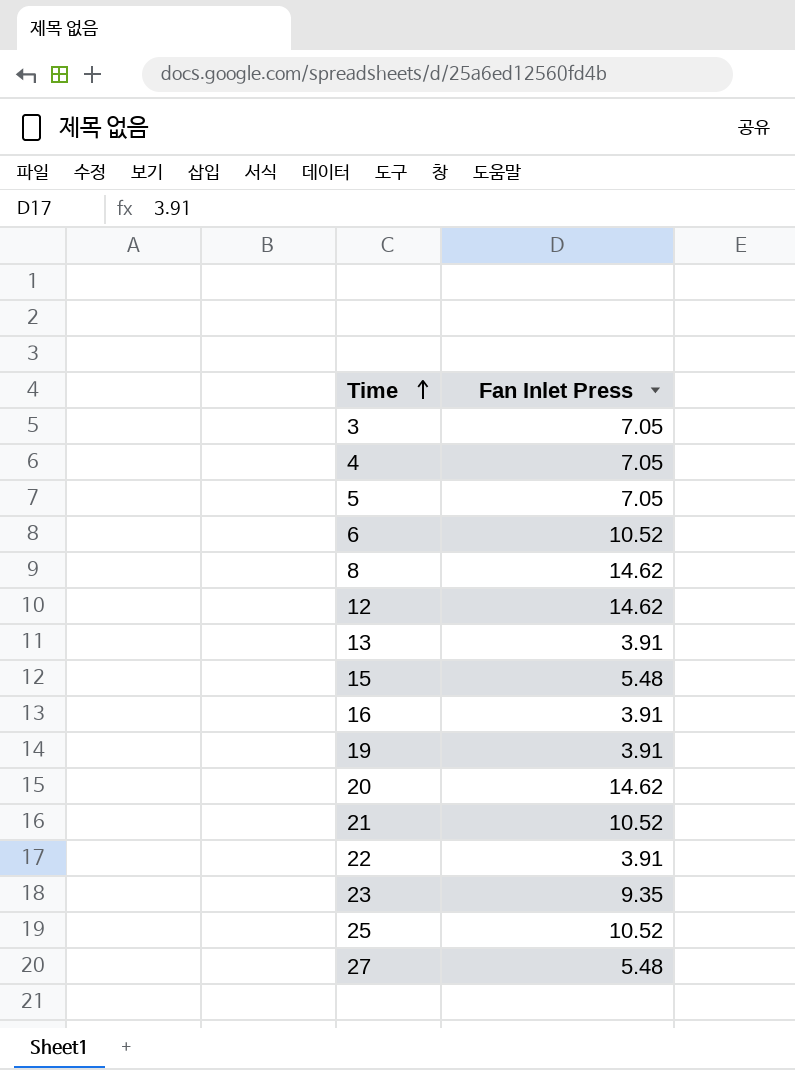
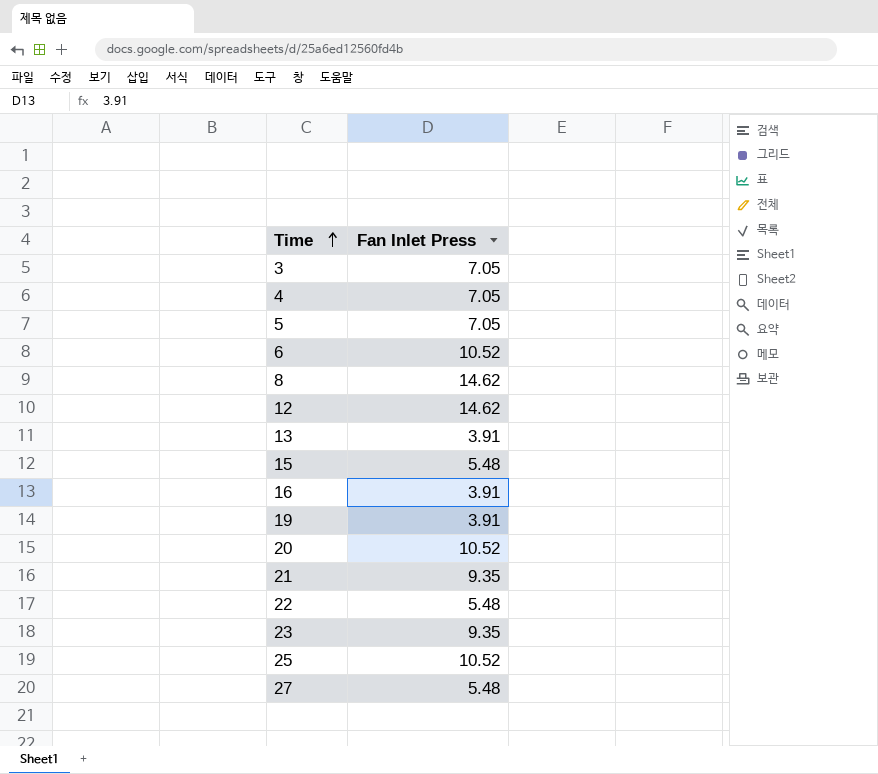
20 | Fan Inlet Press: 14.62 -> 10.52
21 | Fan Inlet Press: 10.52 -> 9.35
22 | Fan Inlet Press: 3.91 -> 5.48

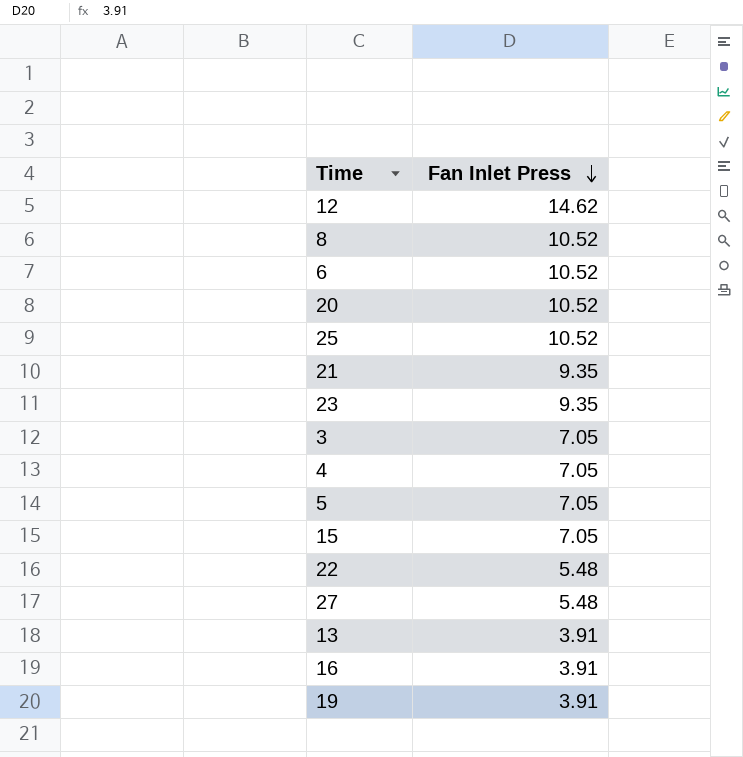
row order: Time ascending -> Fan Inlet Press descending
8 | Fan Inlet Press: 14.62 -> 10.52
15 | Fan Inlet Press: 5.48 -> 7.05

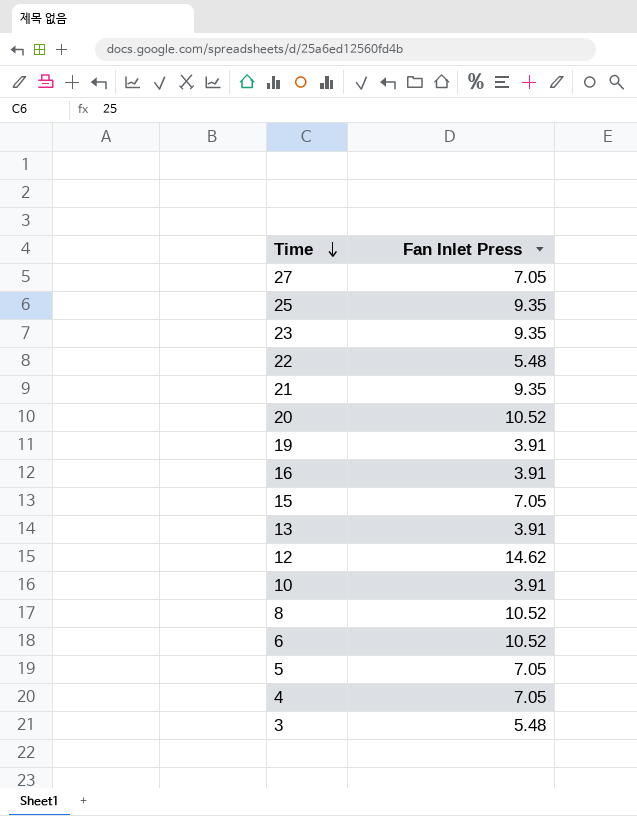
row order: Fan Inlet Press descending -> Time descending
27 | Fan Inlet Press: 5.48 -> 7.05
25 | Fan Inlet Press: 10.52 -> 9.35
row 10: none -> 3.91
3 | Fan Inlet Press: 7.05 -> 5.48

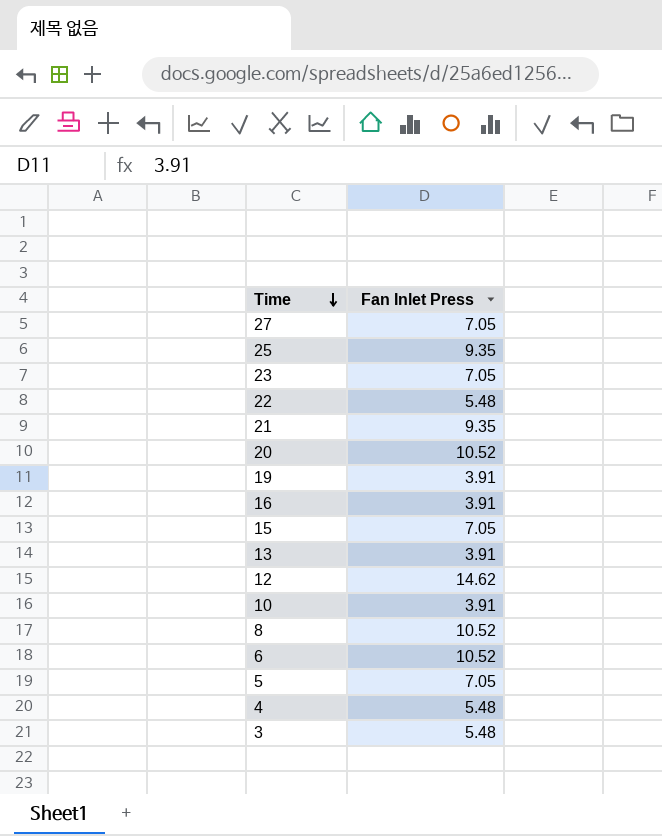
23 | Fan Inlet Press: 9.35 -> 7.05
4 | Fan Inlet Press: 7.05 -> 5.48

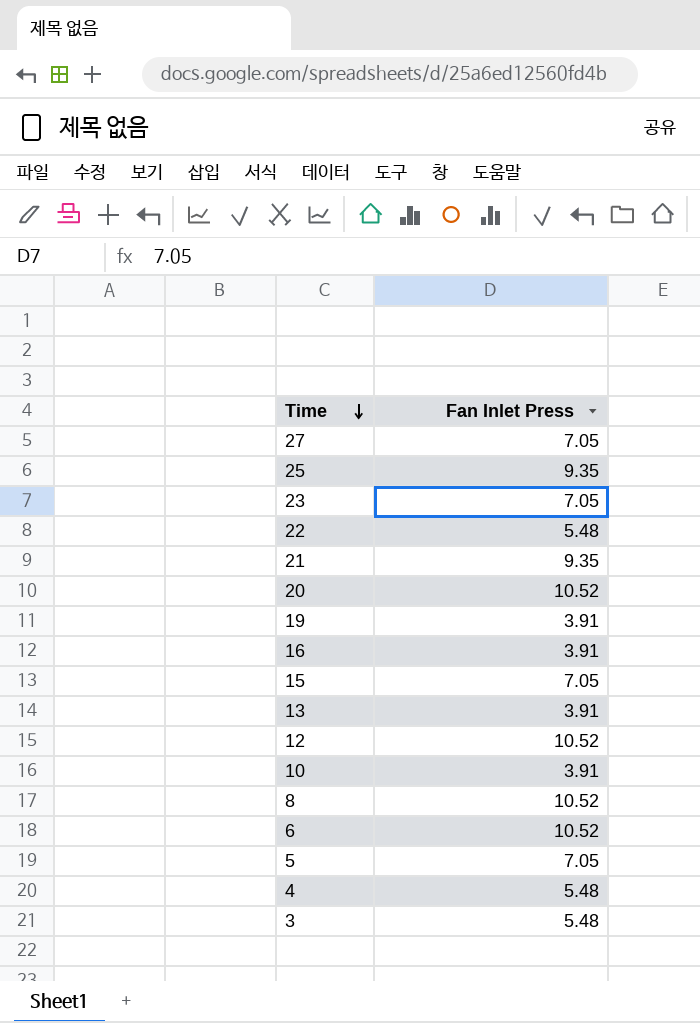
12 | Fan Inlet Press: 14.62 -> 10.52

